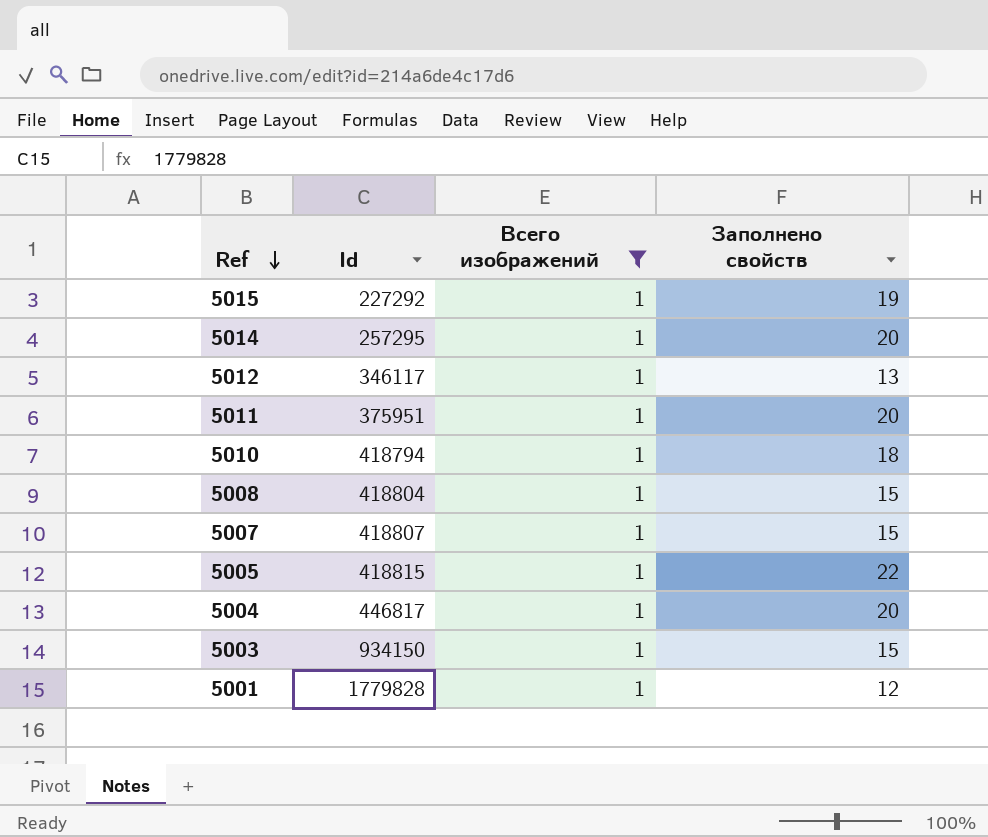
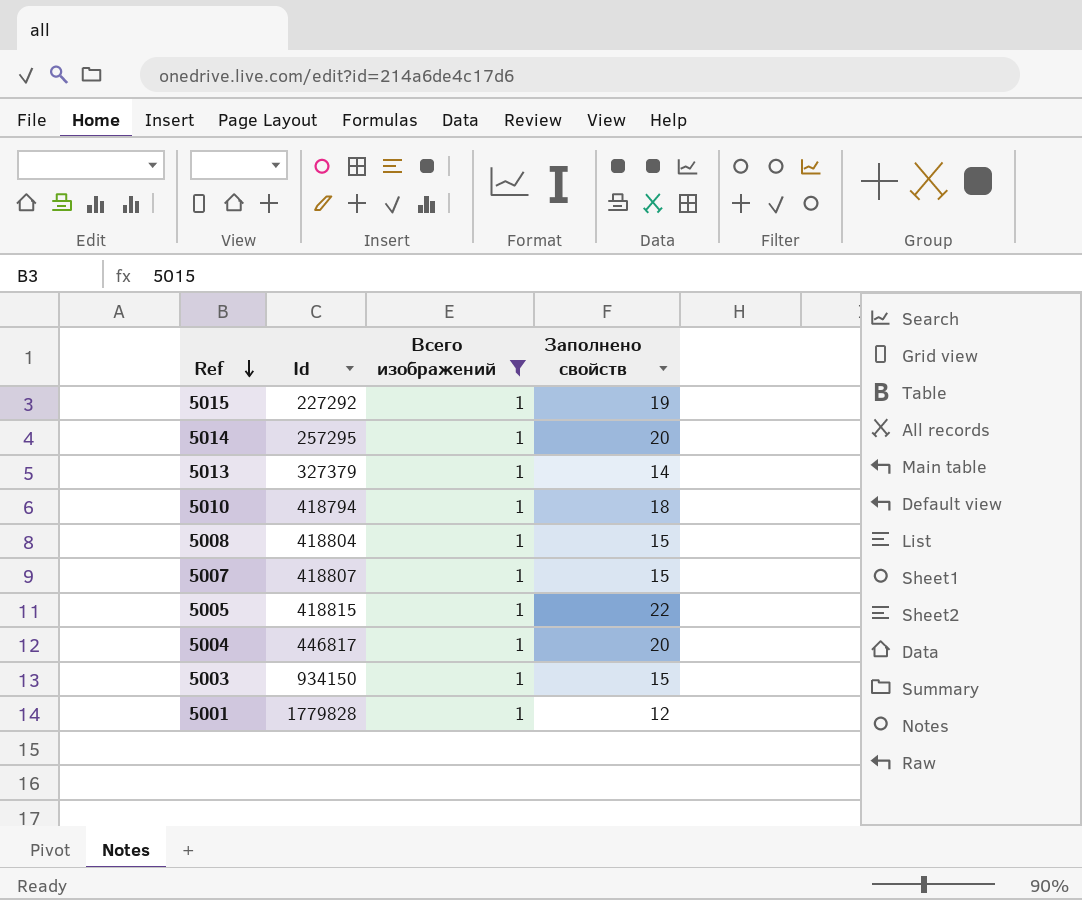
row 5012: 346117 | 1 | 13 -> none
row 5011: 375951 | 1 | 20 -> none
row 5013: none -> 327379 | 1 | 14

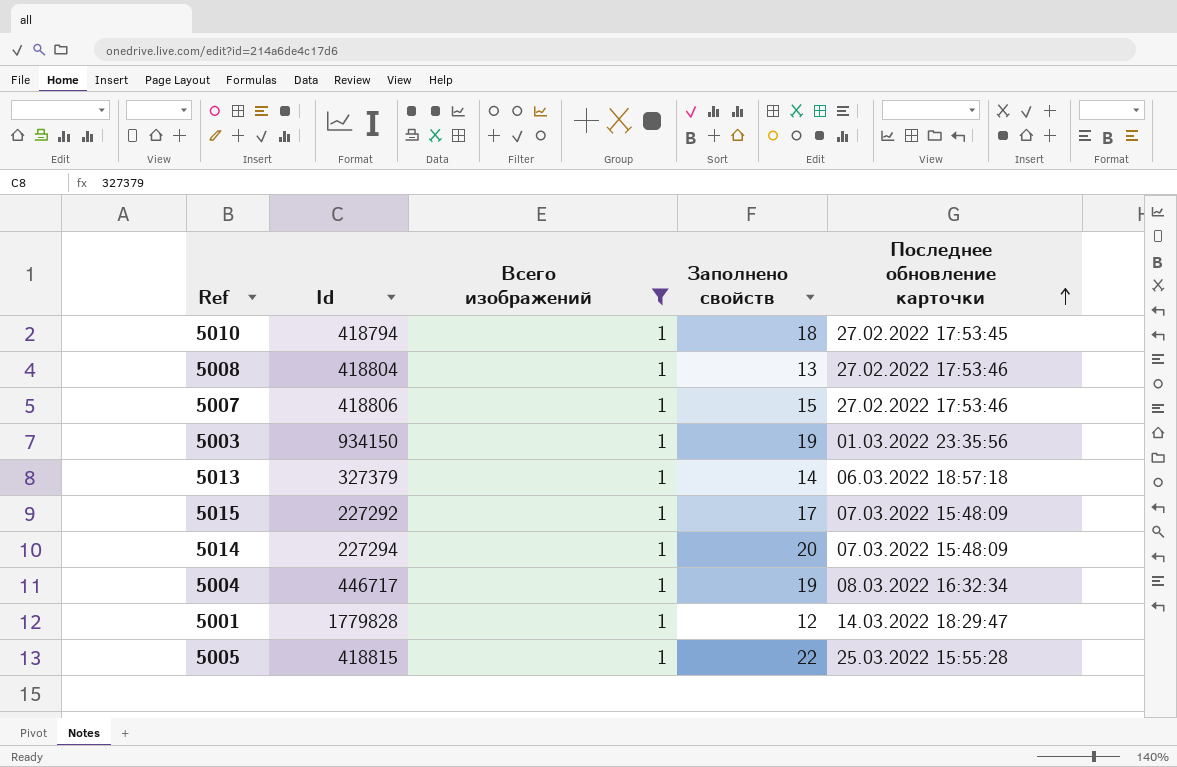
row order: Ref descending -> Последнее обновление карточки ascending
column Последнее обновление карточки | position: none -> 5
5008 | Заполнено свойств: 15 -> 13
5007 | Id: 418807 -> 418806
5003 | Заполнено свойств: 15 -> 19
5015 | Заполнено свойств: 19 -> 17
5014 | Id: 257295 -> 227294
5004 | Id: 446817 -> 446717
5004 | Заполнено свойств: 20 -> 19

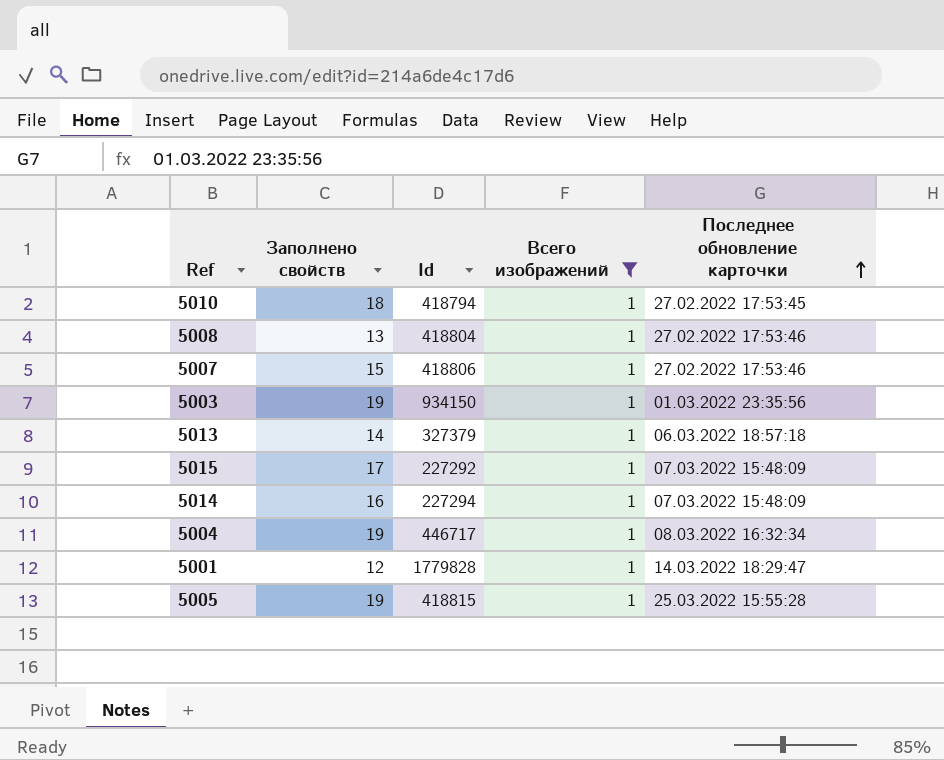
column Заполнено свойств | position: 4 -> 2
5014 | Заполнено свойств: 20 -> 16
5005 | Заполнено свойств: 22 -> 19

